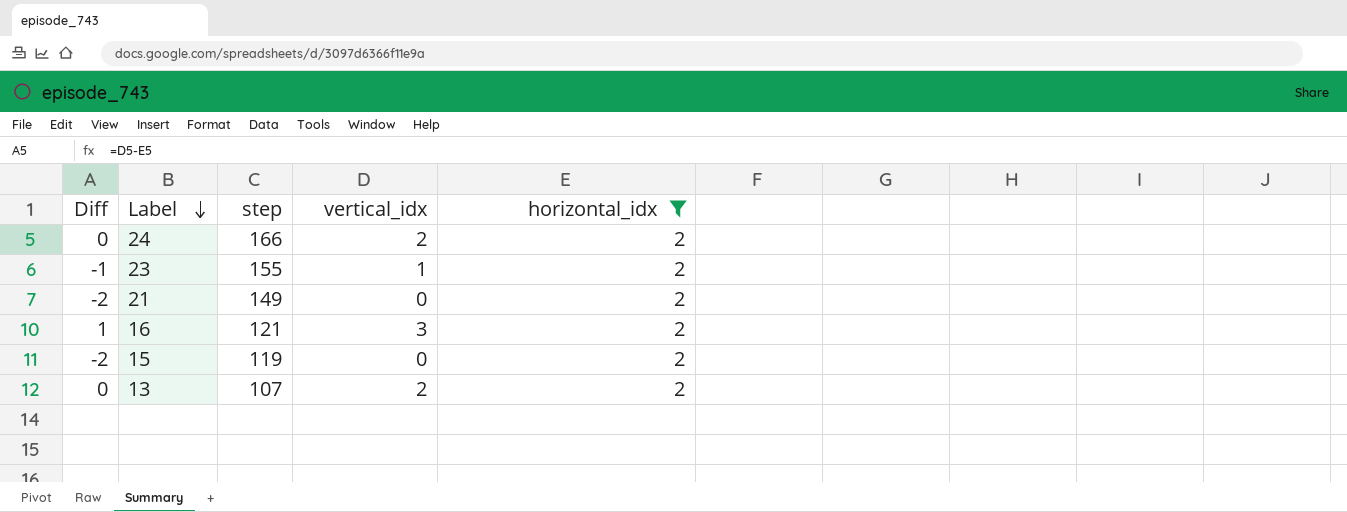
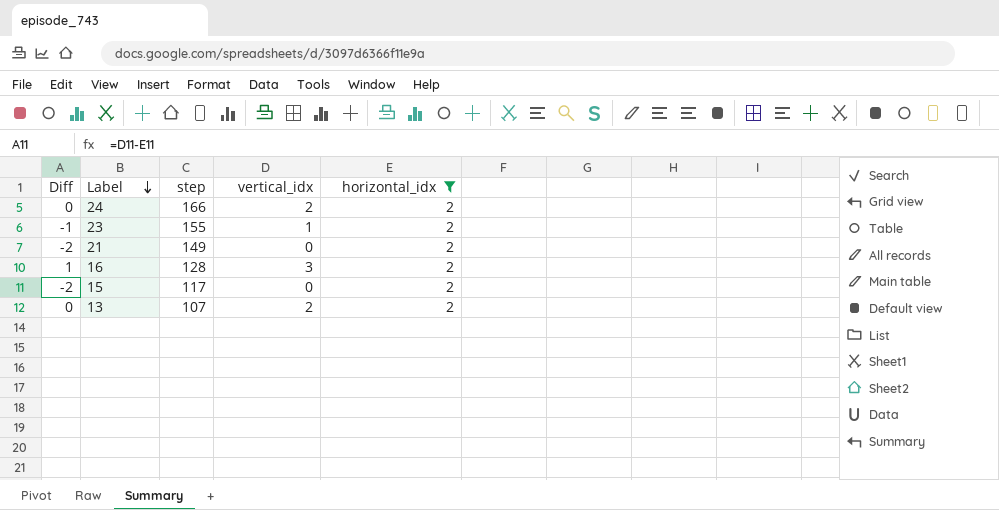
16 | step: 121 -> 128
15 | step: 119 -> 117

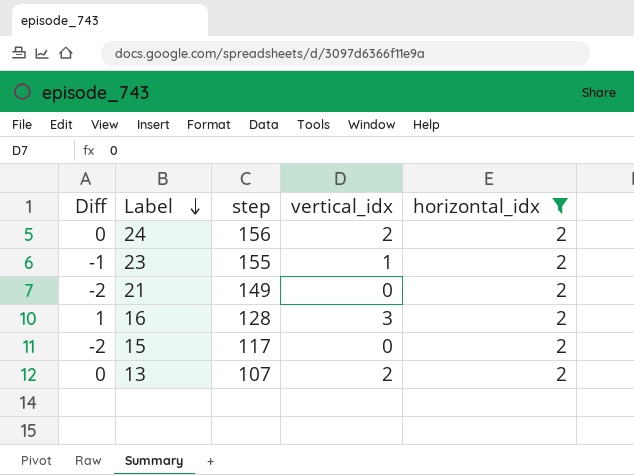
24 | step: 166 -> 156

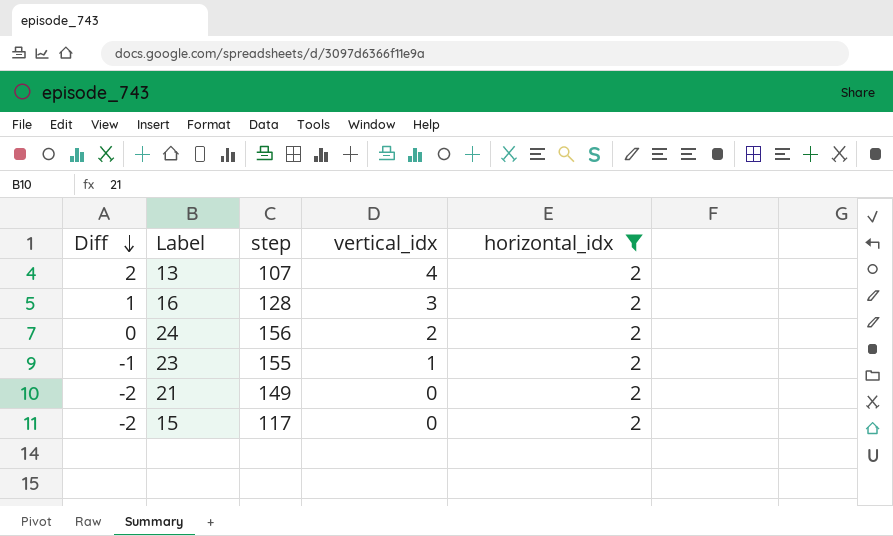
row order: Label descending -> Diff descending
13 | Diff: 0 -> 2
13 | vertical_idx: 2 -> 4

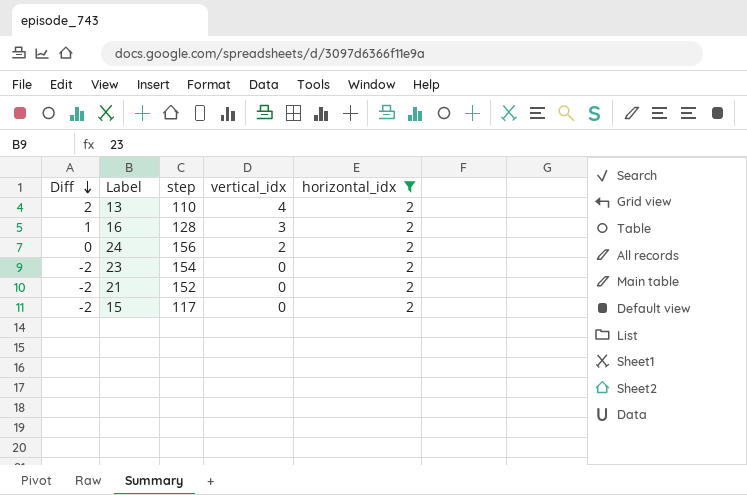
13 | step: 107 -> 110
23 | Diff: -1 -> -2
23 | step: 155 -> 154
23 | vertical_idx: 1 -> 0
21 | step: 149 -> 152

